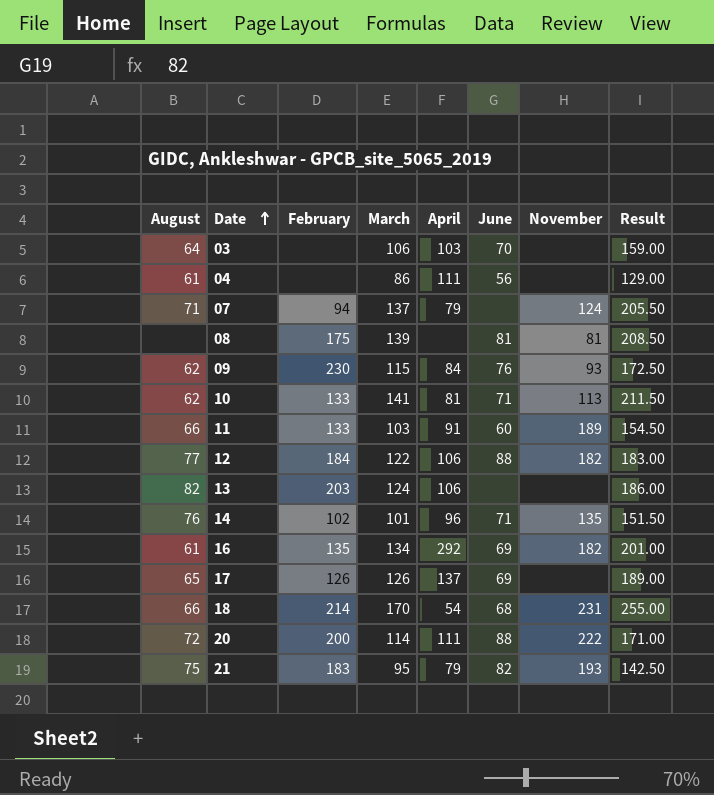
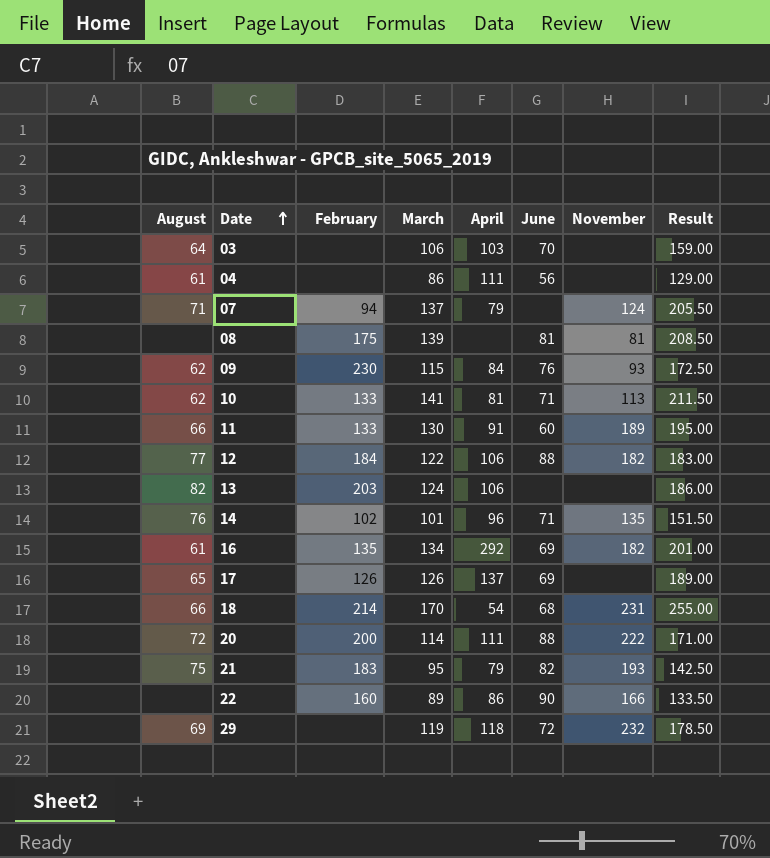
11 | March: 103 -> 130
11 | Result: 154.50 -> 195.00
row 22: none -> none | 160 | 89 | 86 | 90 | 166 | 133.50
row 29: none -> 69 | none | 119 | 118 | 72 | 232 | 178.50

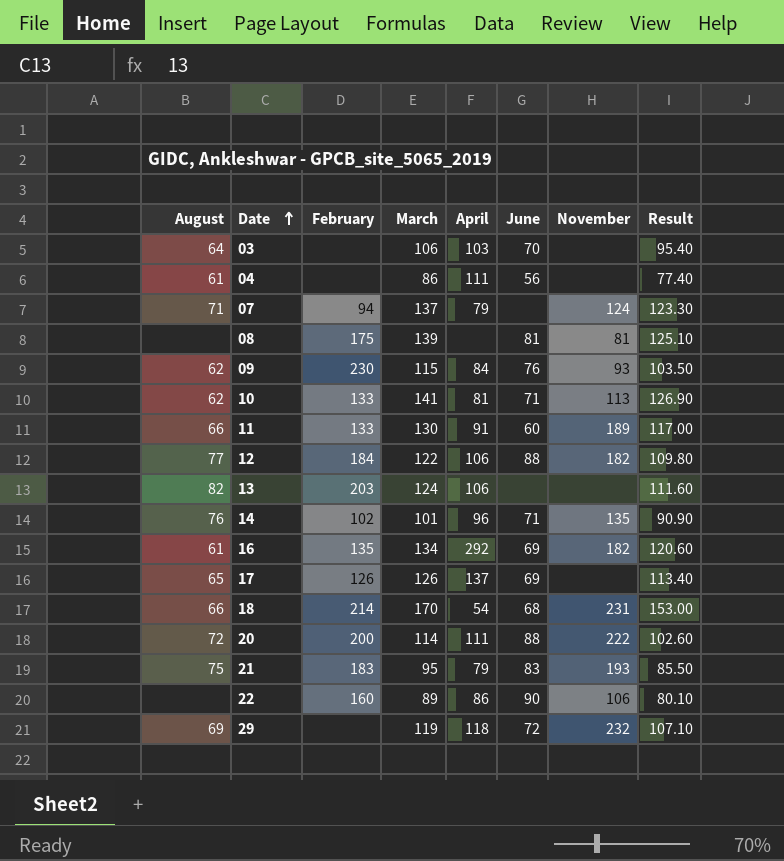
column Result | formula: [March] * 1.5 -> [March] * 0.9
21 | June: 82 -> 83
22 | November: 166 -> 106

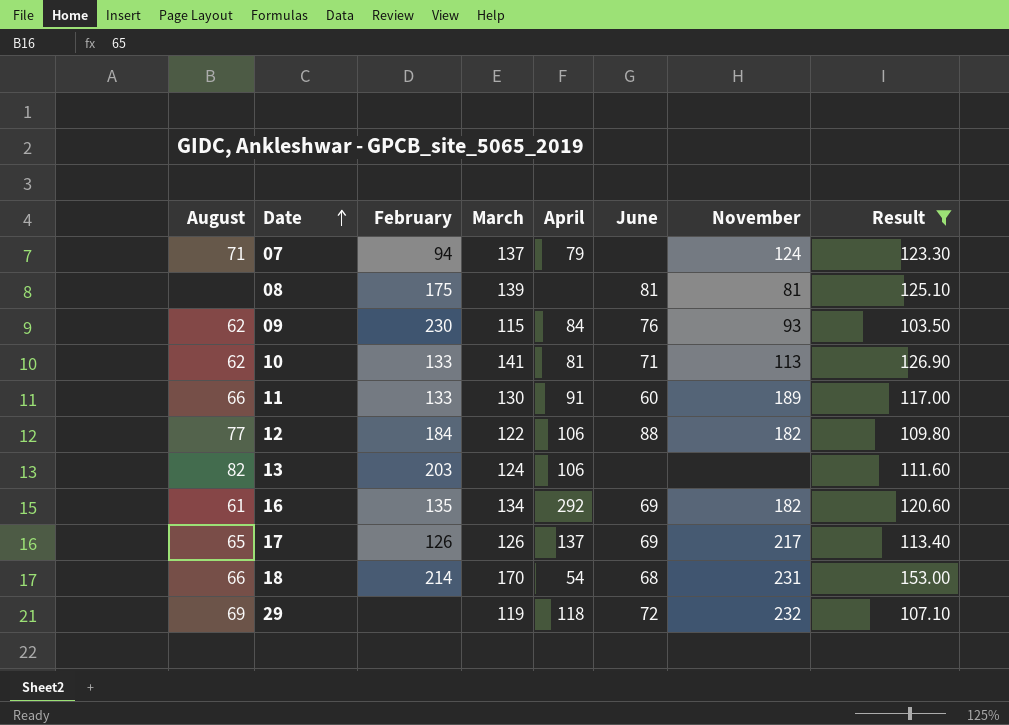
filter: none -> Result >= 103.50
17 | November: none -> 217

